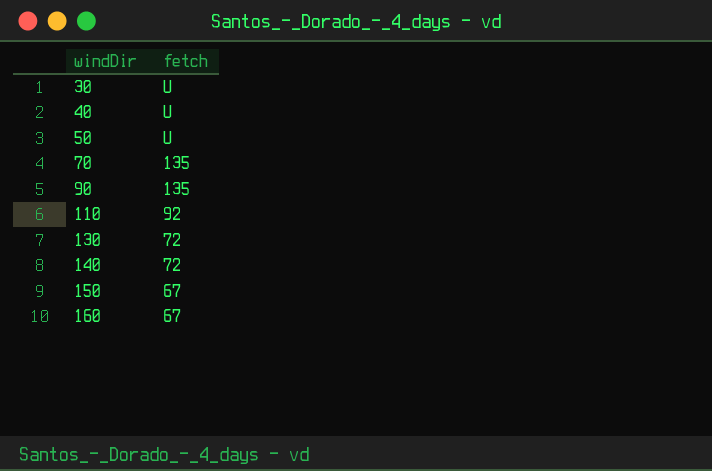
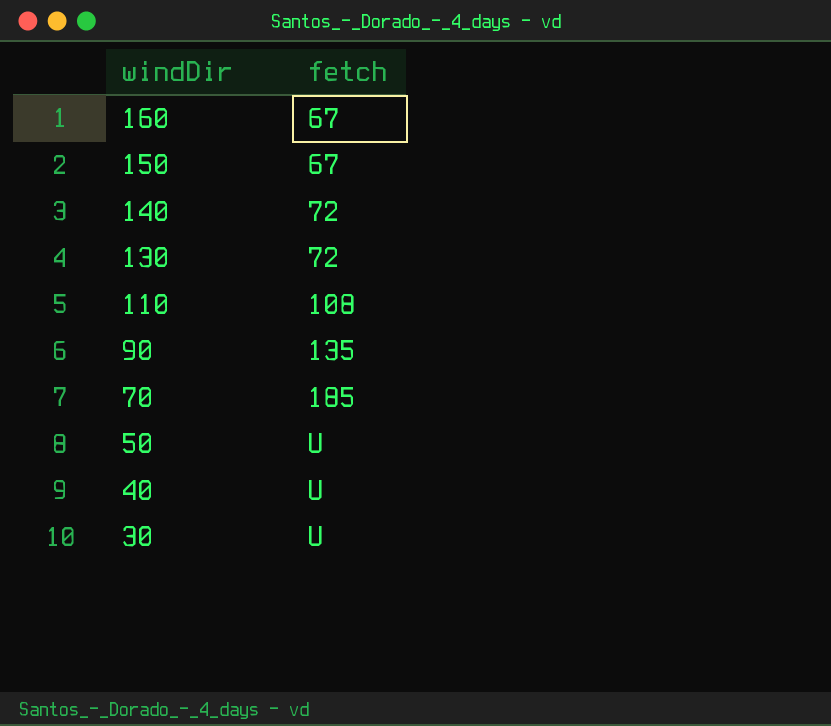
row order: windDir ascending -> windDir descending
110 | fetch: 92 -> 108
70 | fetch: 135 -> 185

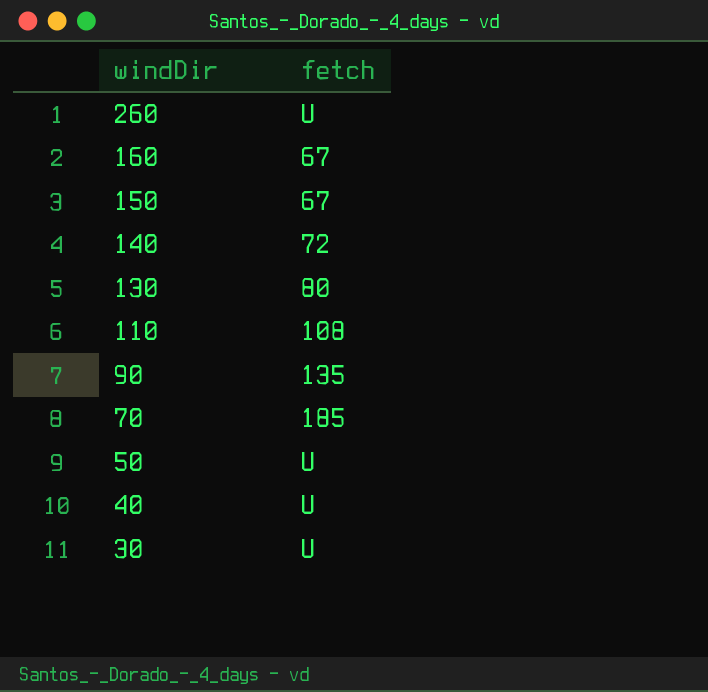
row 260: none -> U
130 | fetch: 72 -> 80

